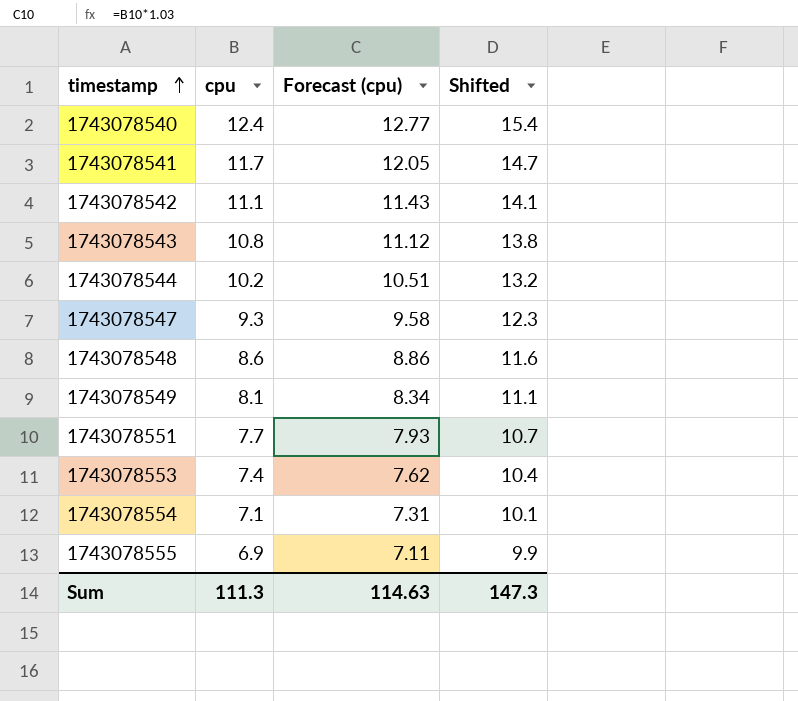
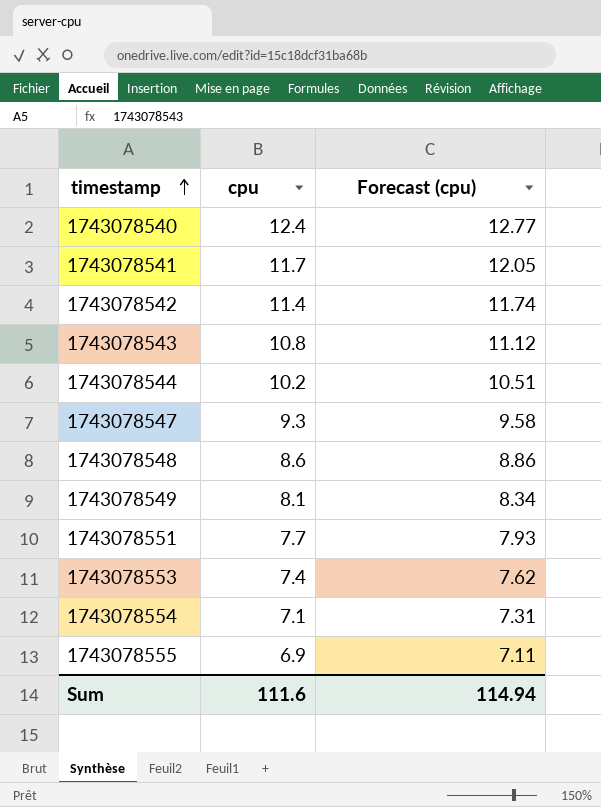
column Shifted | formula: [cpu] + 3 -> none
1743078542 | cpu: 11.1 -> 11.4
1743078542 | Forecast (cpu): 11.43 -> 11.74
Sum | cpu: 111.3 -> 111.6
Sum | Forecast (cpu): 114.63 -> 114.94

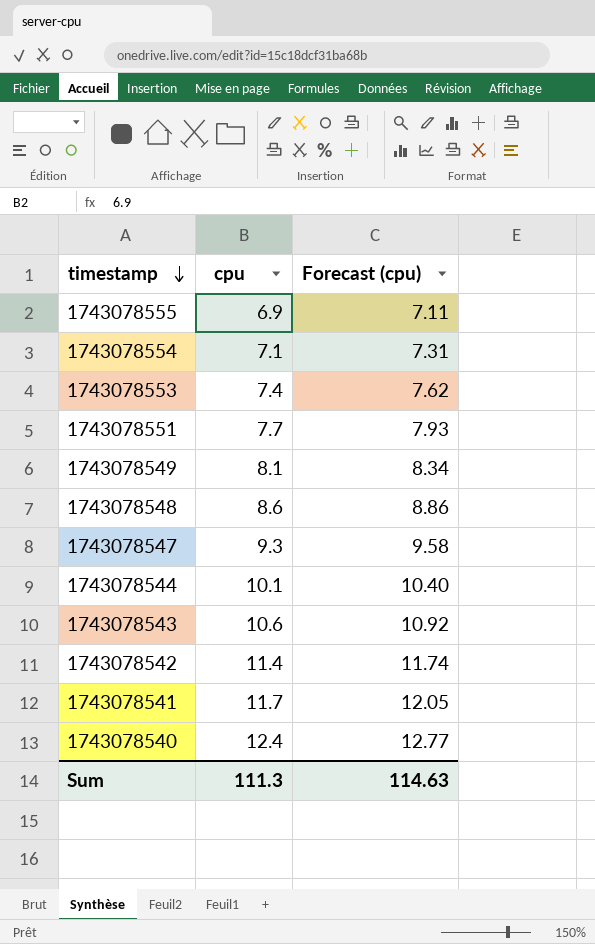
row order: timestamp ascending -> timestamp descending
1743078544 | cpu: 10.2 -> 10.1
1743078544 | Forecast (cpu): 10.51 -> 10.40
1743078543 | cpu: 10.8 -> 10.6
1743078543 | Forecast (cpu): 11.12 -> 10.92
Sum | cpu: 111.6 -> 111.3
Sum | Forecast (cpu): 114.94 -> 114.63

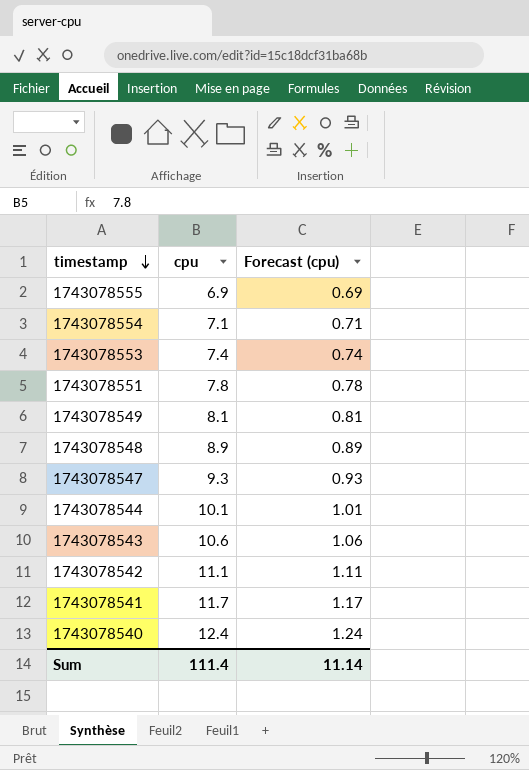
column Forecast (cpu) | formula: [cpu] * 1.03 -> [cpu] * 0.1
1743078551 | cpu: 7.7 -> 7.8
1743078548 | cpu: 8.6 -> 8.9
1743078542 | cpu: 11.4 -> 11.1
Sum | cpu: 111.3 -> 111.4
Sum | Forecast (cpu): 114.63 -> 11.14

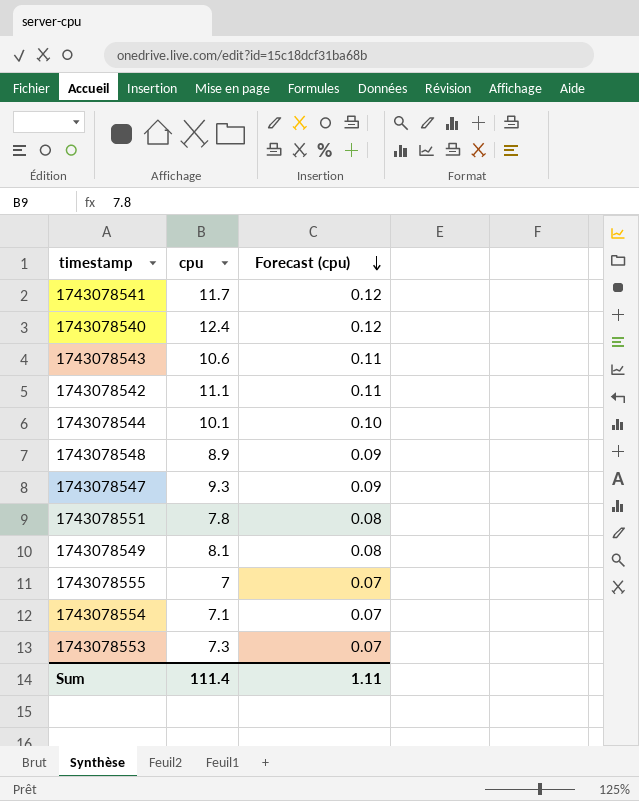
row order: timestamp descending -> Forecast (cpu) descending
column Forecast (cpu) | formula: [cpu] * 0.1 -> [cpu] * 0.01
1743078555 | cpu: 6.9 -> 7
1743078553 | cpu: 7.4 -> 7.3
Sum | Forecast (cpu): 11.14 -> 1.11

